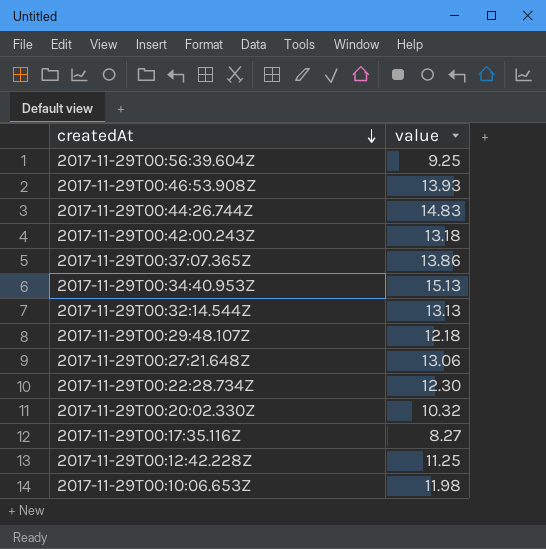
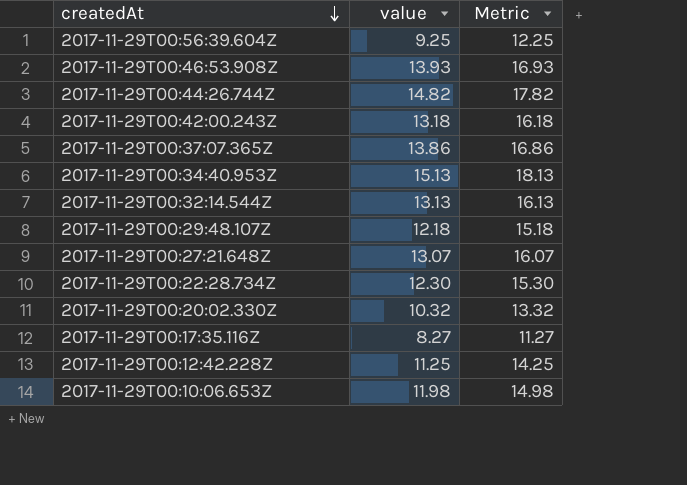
column Metric | formula: none -> [value] + 3
2017-11-29T00:44:26.744Z | value: 14.83 -> 14.82
2017-11-29T00:27:21.648Z | value: 13.06 -> 13.07

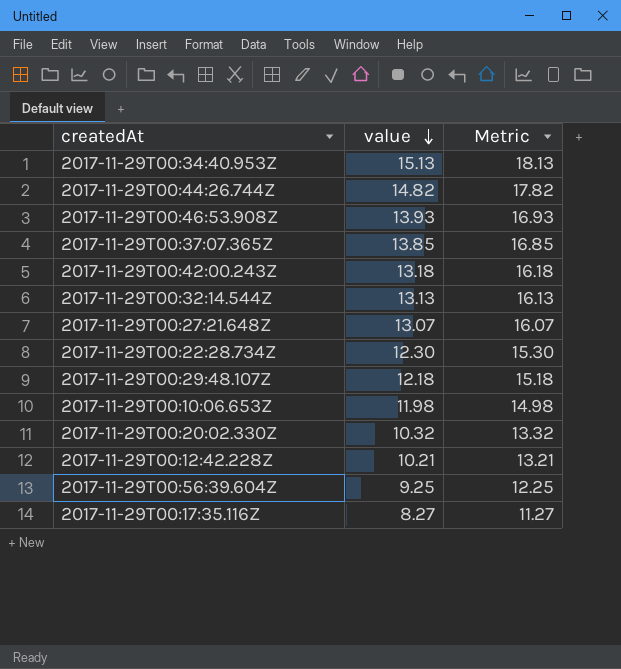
row order: createdAt descending -> value descending
2017-11-29T00:37:07.365Z | value: 13.86 -> 13.85
2017-11-29T00:37:07.365Z | Metric: 16.86 -> 16.85
2017-11-29T00:12:42.228Z | value: 11.25 -> 10.21
2017-11-29T00:12:42.228Z | Metric: 14.25 -> 13.21

